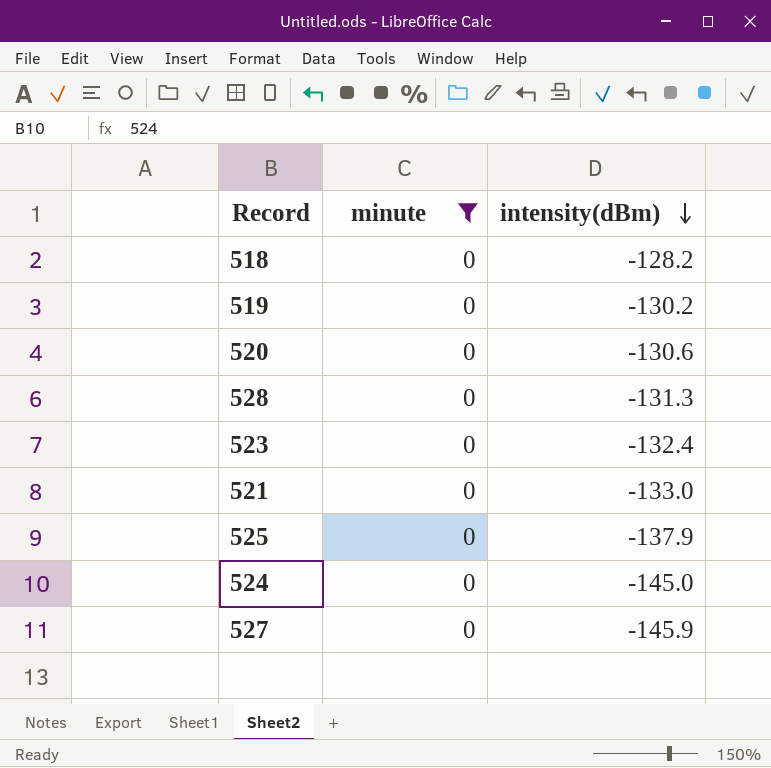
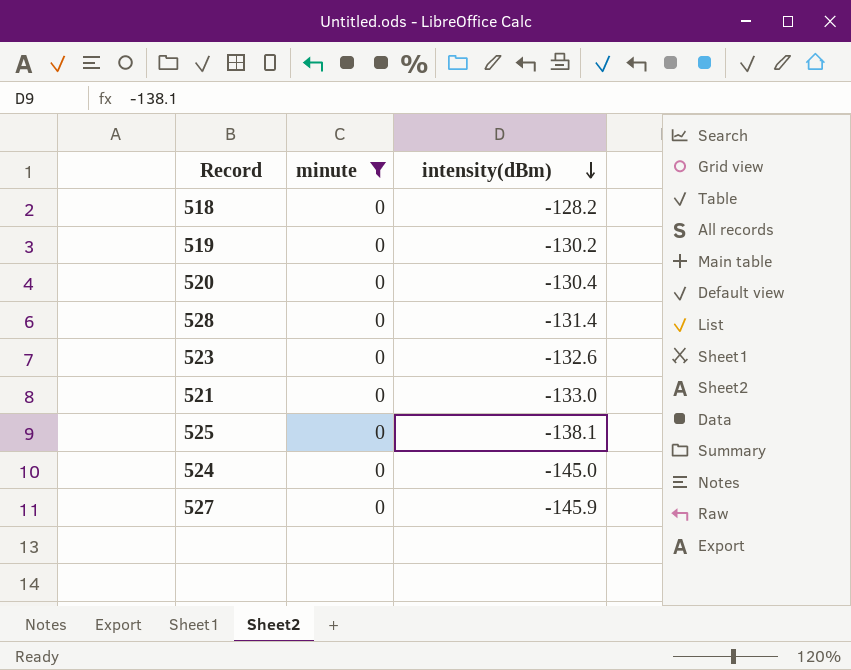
520 | intensity(dBm): -130.6 -> -130.4
528 | intensity(dBm): -131.3 -> -131.4
523 | intensity(dBm): -132.4 -> -132.6
525 | intensity(dBm): -137.9 -> -138.1

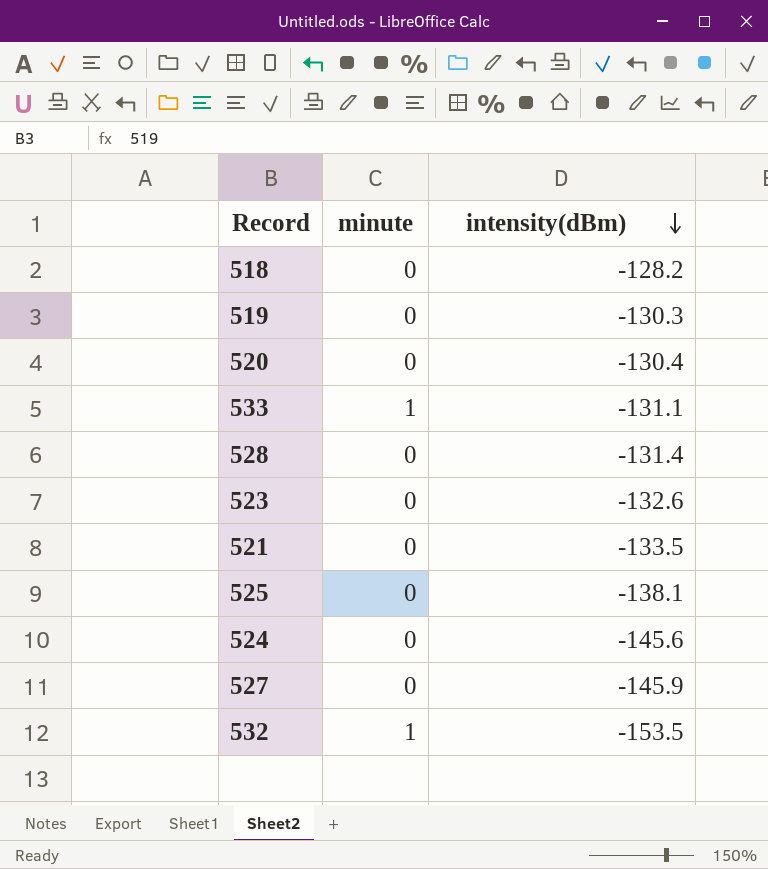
filter: minute = 0 -> none
519 | intensity(dBm): -130.2 -> -130.3
521 | intensity(dBm): -133.0 -> -133.5
524 | intensity(dBm): -145.0 -> -145.6

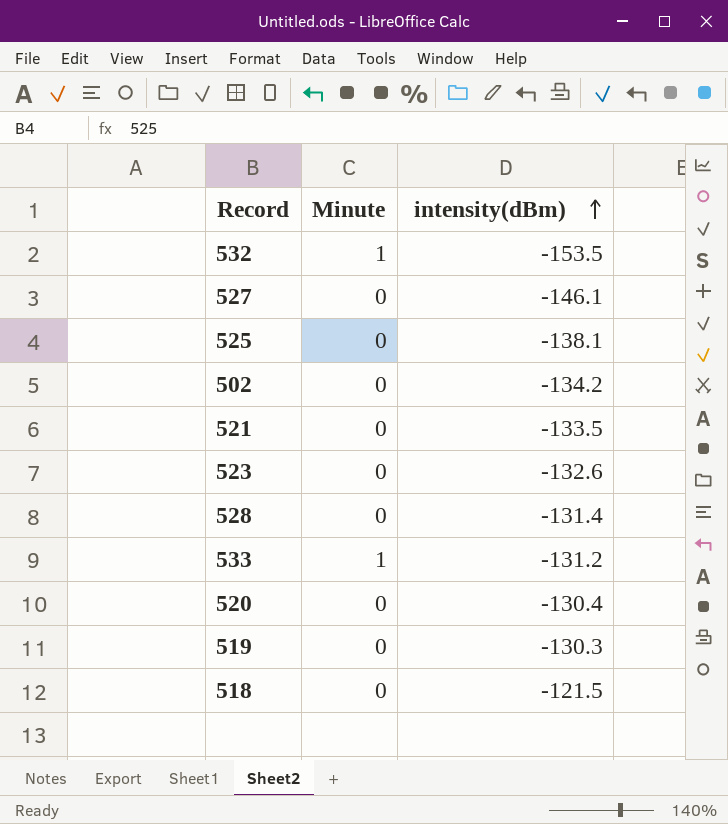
row order: intensity(dBm) descending -> intensity(dBm) ascending
column name: minute -> Minute
row 524: 0 | -145.6 -> none
527 | intensity(dBm): -145.9 -> -146.1
row 502: none -> 0 | -134.2
533 | intensity(dBm): -131.1 -> -131.2
518 | intensity(dBm): -128.2 -> -121.5

